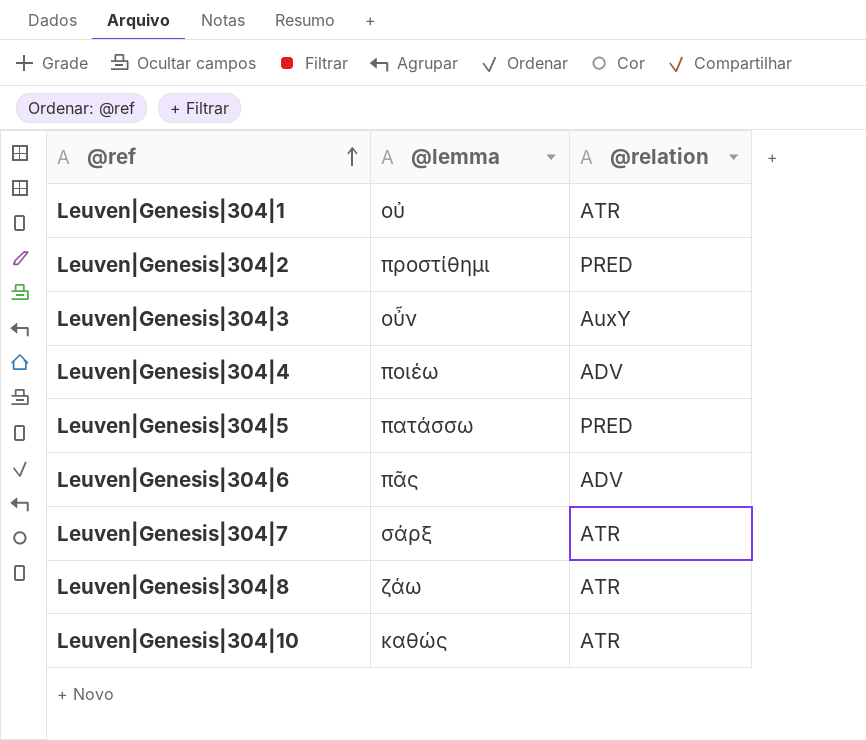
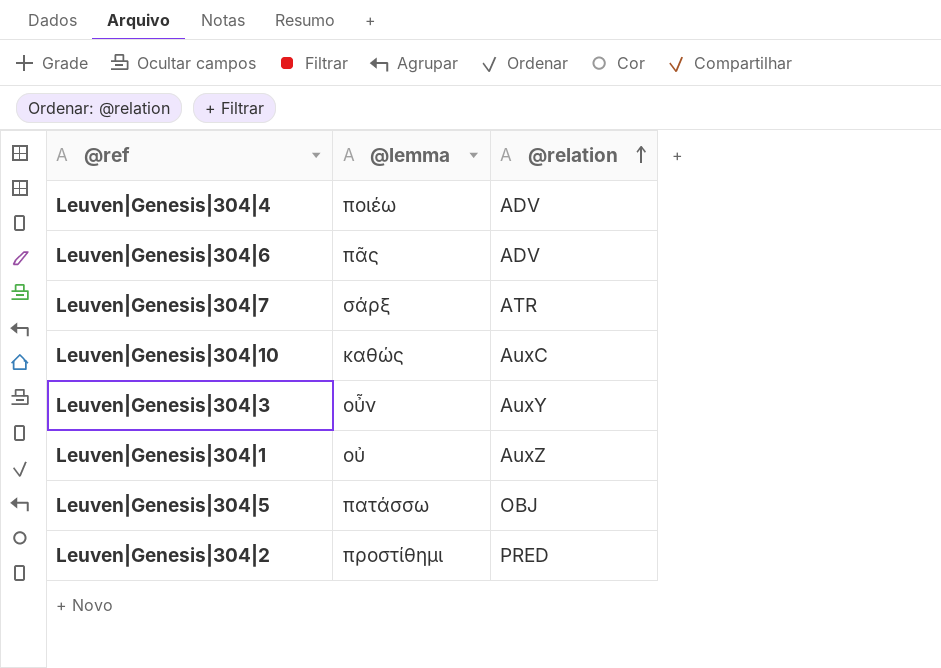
row order: @ref ascending -> @relation ascending
row Leuven|Genesis|304|8: ζάω | ATR -> none
Leuven|Genesis|304|10 | @relation: ATR -> AuxC
Leuven|Genesis|304|1 | @relation: ATR -> AuxZ
Leuven|Genesis|304|5 | @relation: PRED -> OBJ

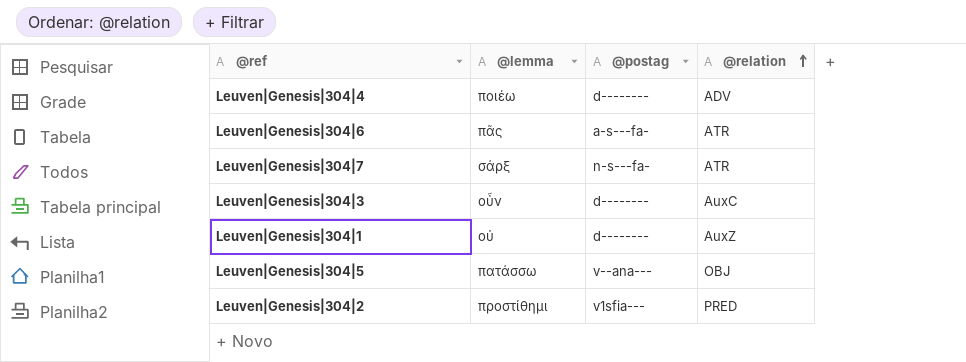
column @postag | position: none -> 3
row Leuven|Genesis|304|10: καθώς | AuxC -> none
Leuven|Genesis|304|6 | @relation: ADV -> ATR
Leuven|Genesis|304|3 | @relation: AuxY -> AuxC

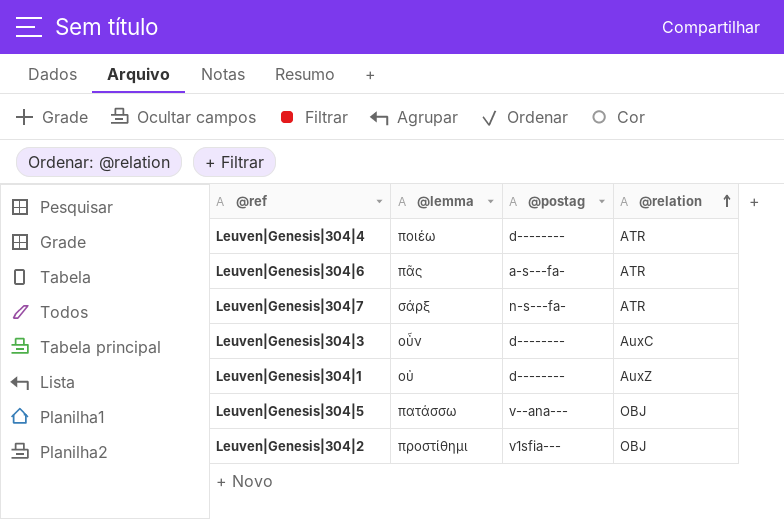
Leuven|Genesis|304|4 | @relation: ADV -> ATR
Leuven|Genesis|304|2 | @relation: PRED -> OBJ

